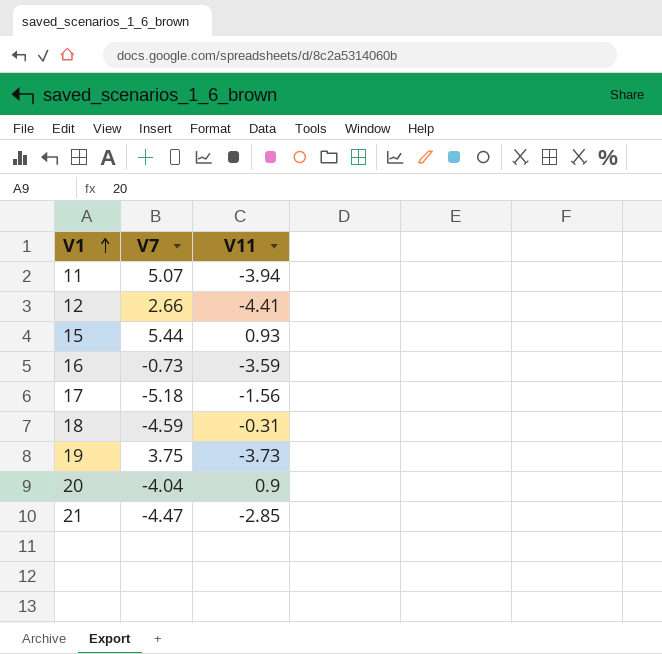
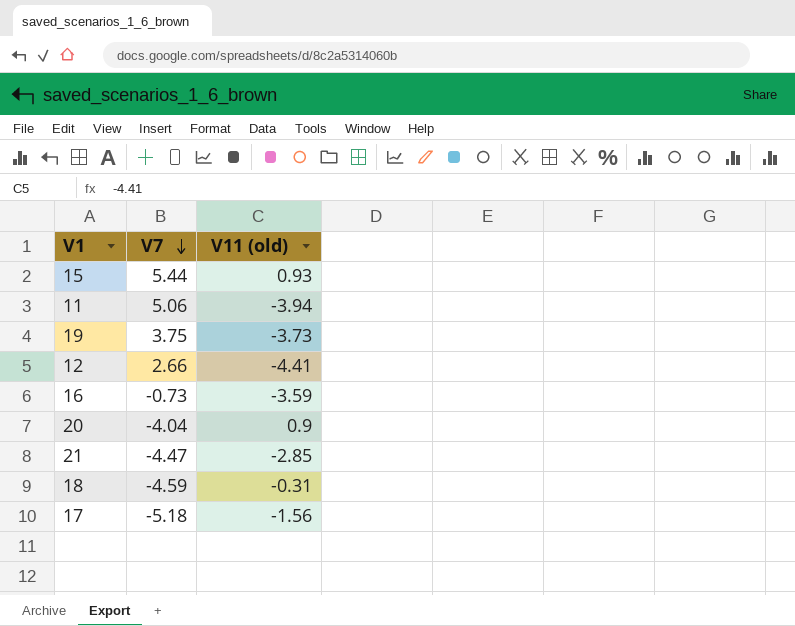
row order: V1 ascending -> V7 descending
column name: V11 -> V11 (old)
11 | V7: 5.07 -> 5.06

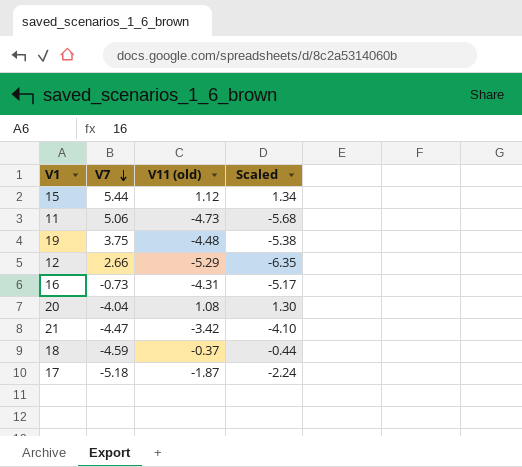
column Scaled | formula: none -> [V11 (old)] * 1.2
15 | V11 (old): 0.93 -> 1.12
11 | V11 (old): -3.94 -> -4.73
19 | V11 (old): -3.73 -> -4.48
12 | V11 (old): -4.41 -> -5.29
16 | V11 (old): -3.59 -> -4.31
20 | V11 (old): 0.9 -> 1.08
21 | V11 (old): -2.85 -> -3.42
18 | V11 (old): -0.31 -> -0.37
17 | V11 (old): -1.56 -> -1.87

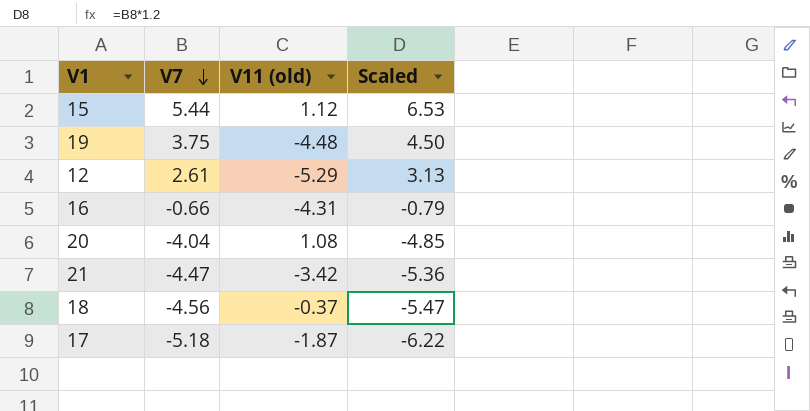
column Scaled | formula: [V11 (old)] * 1.2 -> [V7] * 1.2
row 11: 5.06 | -4.73 | -5.68 -> none
12 | V7: 2.66 -> 2.61
16 | V7: -0.73 -> -0.66
18 | V7: -4.59 -> -4.56

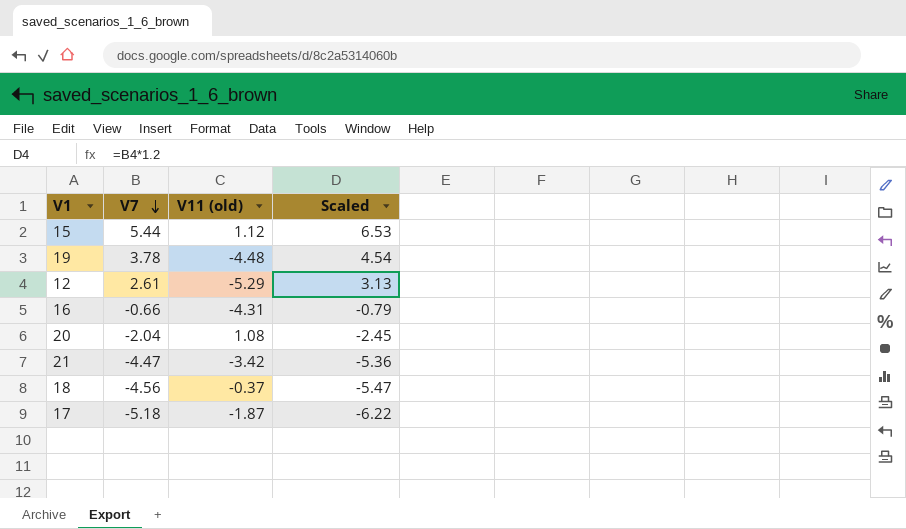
19 | V7: 3.75 -> 3.78
19 | Scaled: 4.50 -> 4.54
20 | V7: -4.04 -> -2.04
20 | Scaled: -4.85 -> -2.45

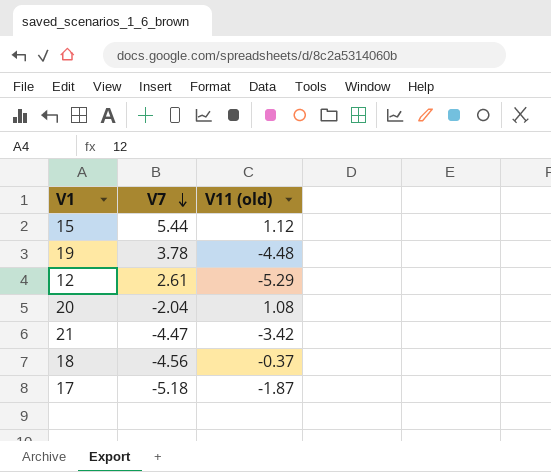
column Scaled | formula: [V7] * 1.2 -> none
row 16: -0.66 | -4.31 | -0.79 -> none

